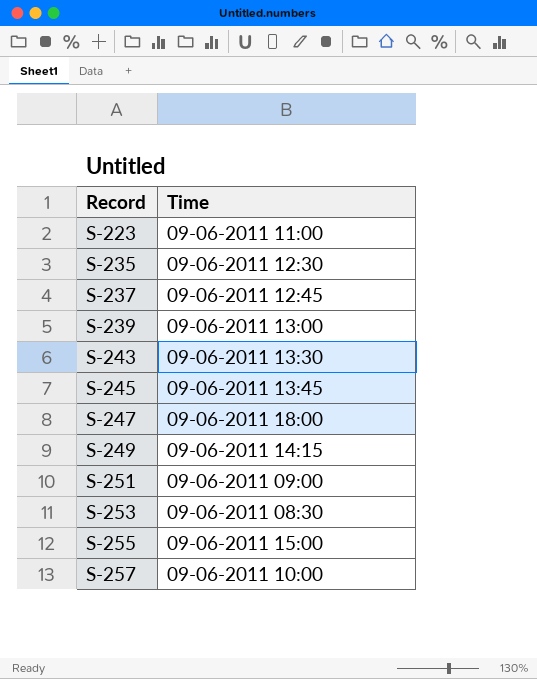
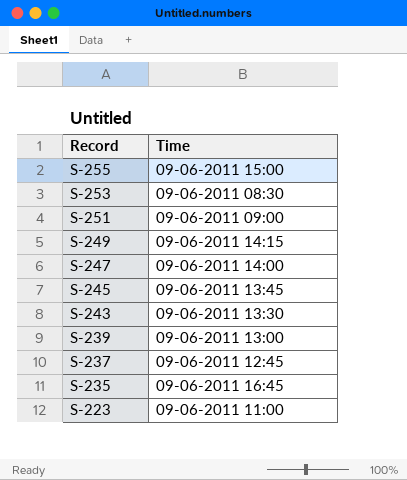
row order: Record ascending -> Record descending
row S-257: 09-06-2011 10:00 -> none
S-247 | Time: 09-06-2011 18:00 -> 09-06-2011 14:00
S-235 | Time: 09-06-2011 12:30 -> 09-06-2011 16:45

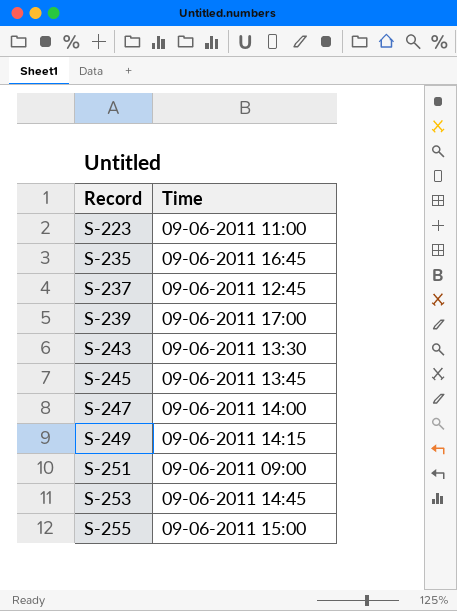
row order: Record descending -> Record ascending
S-239 | Time: 09-06-2011 13:00 -> 09-06-2011 17:00
S-253 | Time: 09-06-2011 08:30 -> 09-06-2011 14:45

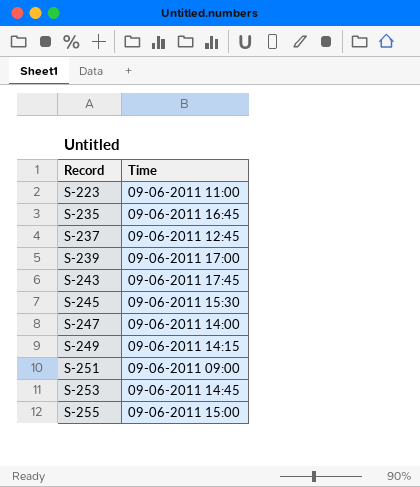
S-243 | Time: 09-06-2011 13:30 -> 09-06-2011 17:45
S-245 | Time: 09-06-2011 13:45 -> 09-06-2011 15:30

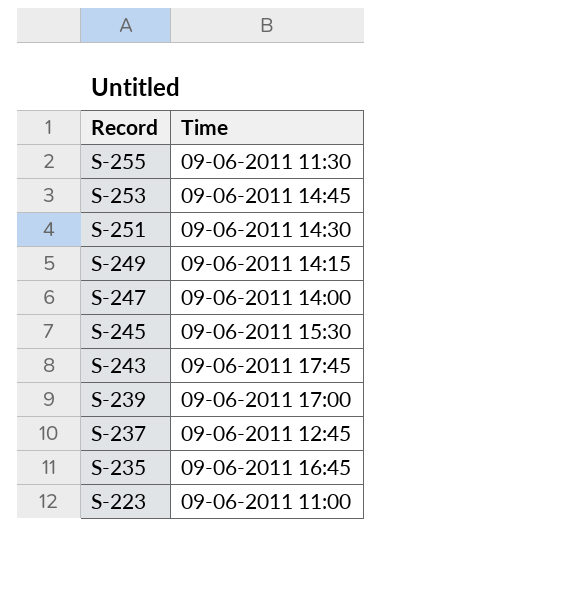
row order: Record ascending -> Record descending
S-255 | Time: 09-06-2011 15:00 -> 09-06-2011 11:30
S-251 | Time: 09-06-2011 09:00 -> 09-06-2011 14:30

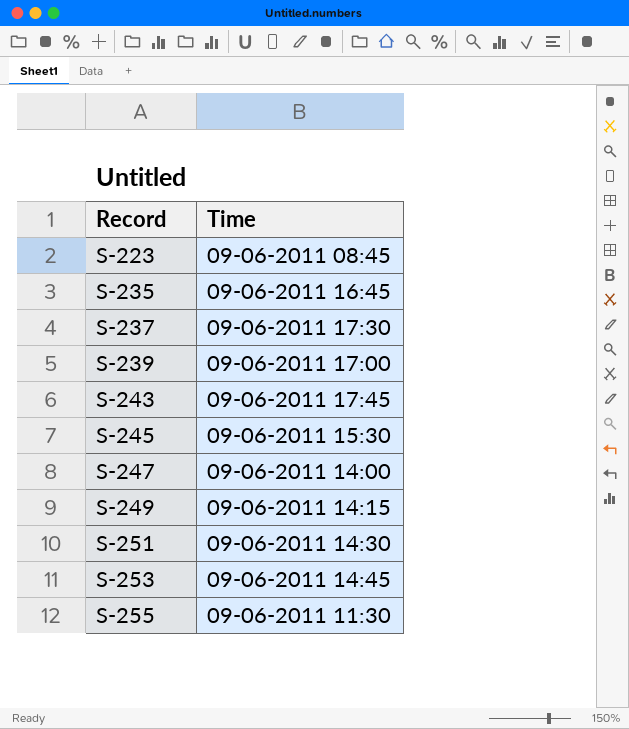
row order: Record descending -> Record ascending
S-223 | Time: 09-06-2011 11:00 -> 09-06-2011 08:45
S-237 | Time: 09-06-2011 12:45 -> 09-06-2011 17:30

